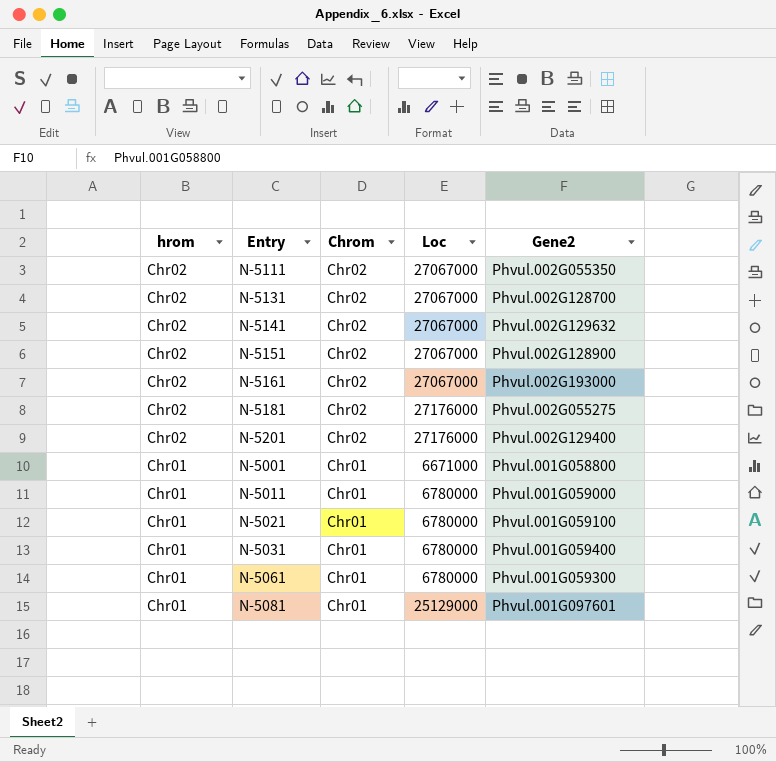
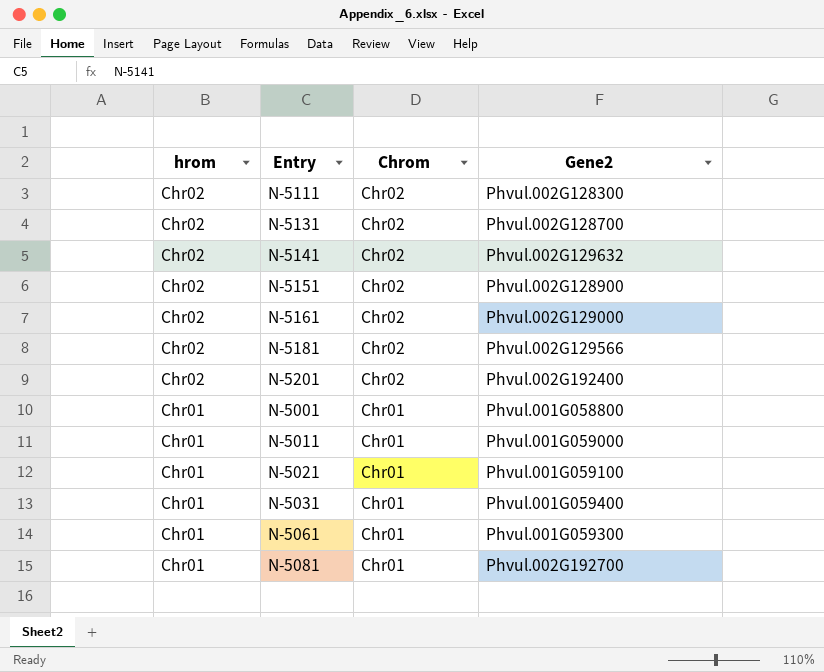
column Loc | position: 4 -> none
N-5111 | Gene2: Phvul.002G055350 -> Phvul.002G128300
N-5161 | Gene2: Phvul.002G193000 -> Phvul.002G129000
N-5181 | Gene2: Phvul.002G055275 -> Phvul.002G129566
N-5201 | Gene2: Phvul.002G129400 -> Phvul.002G192400
N-5081 | Gene2: Phvul.001G097601 -> Phvul.002G192700

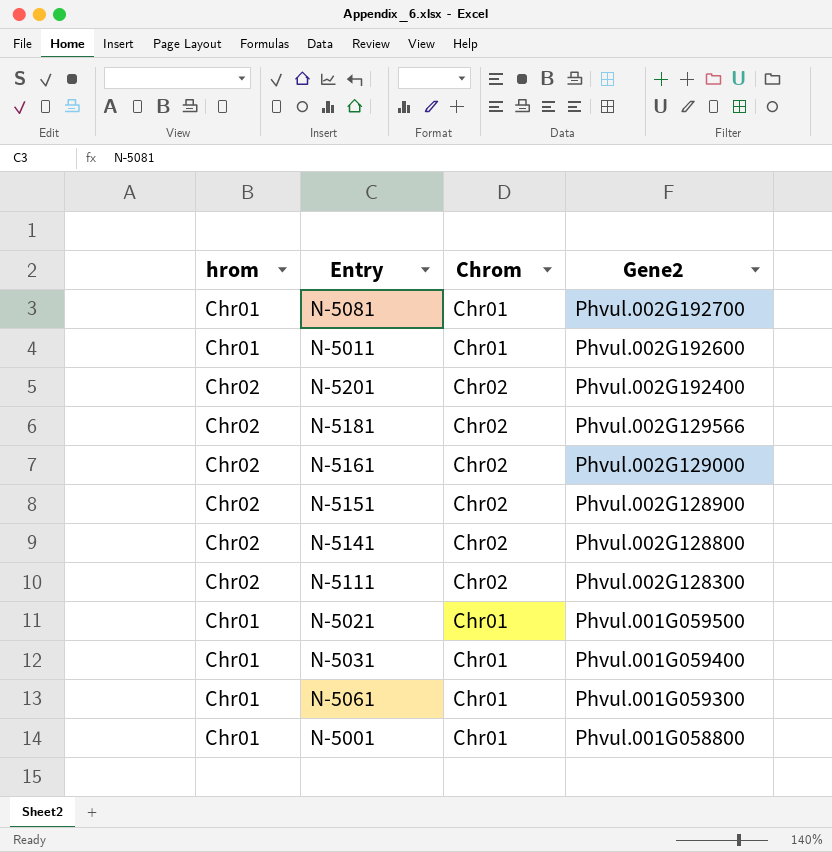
row order: hrom descending -> Gene2 descending
row N-5131: Chr02 | Chr02 | Phvul.002G128700 -> none
N-5011 | Gene2: Phvul.001G059000 -> Phvul.002G192600
N-5141 | Gene2: Phvul.002G129632 -> Phvul.002G128800
N-5021 | Gene2: Phvul.001G059100 -> Phvul.001G059500

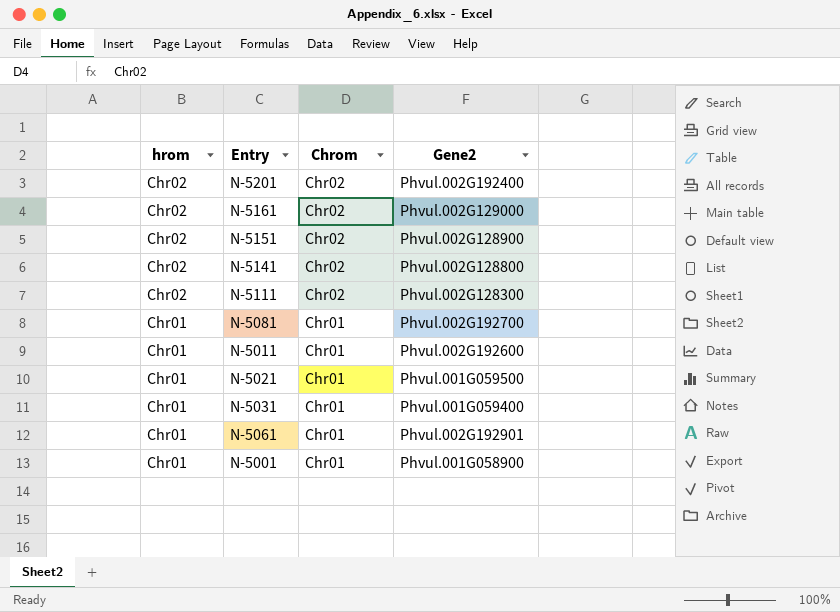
row order: Gene2 descending -> hrom descending
row N-5181: Chr02 | Chr02 | Phvul.002G129566 -> none
N-5061 | Gene2: Phvul.001G059300 -> Phvul.002G192901
N-5001 | Gene2: Phvul.001G058800 -> Phvul.001G058900

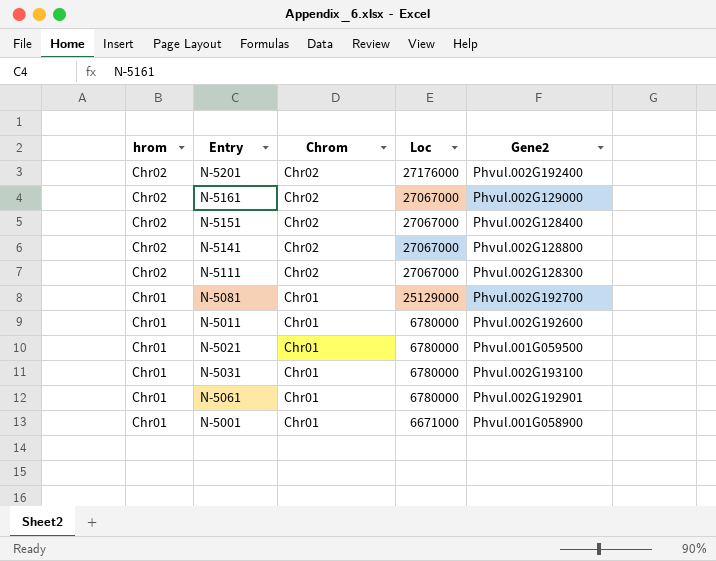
column Loc | position: none -> 4
N-5151 | Gene2: Phvul.002G128900 -> Phvul.002G128400
N-5031 | Gene2: Phvul.001G059400 -> Phvul.002G193100

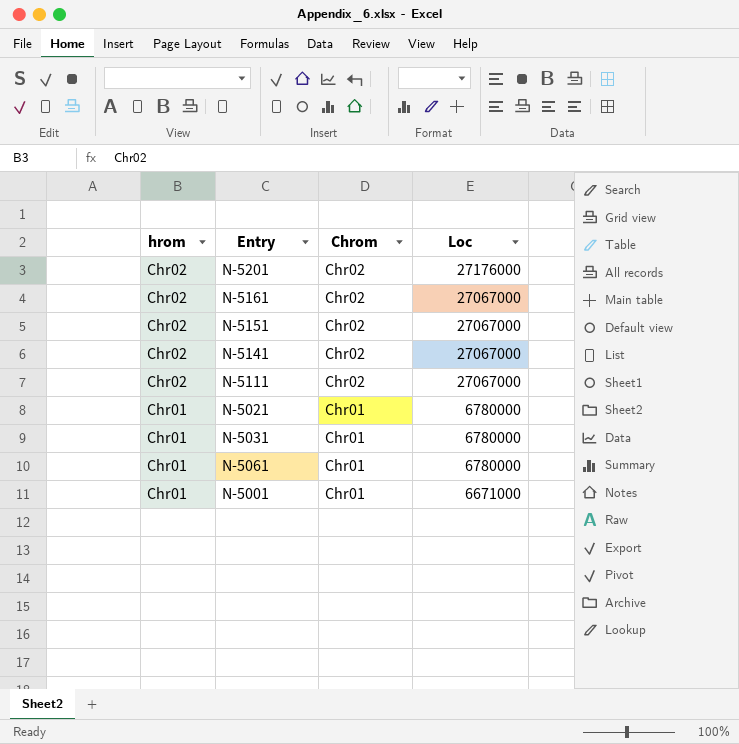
column Gene2 | position: 5 -> none
row N-5081: Chr01 | Chr01 | 25129000 | Phvul.002G192700 -> none
row N-5011: Chr01 | Chr01 | 6780000 | Phvul.002G192600 -> none

